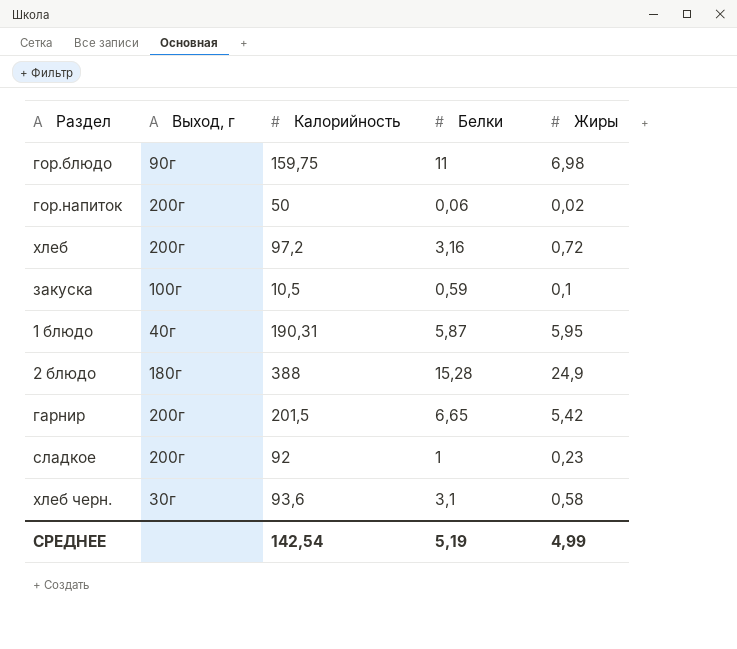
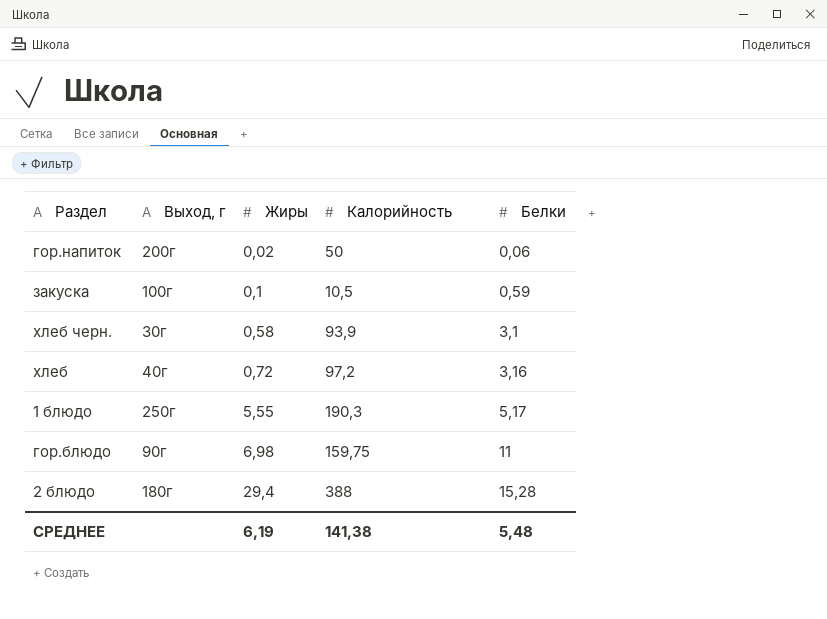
row order: none -> Жиры ascending
column Жиры | position: 5 -> 3
row гарнир: 200г | 201,5 | 6,65 | 5,42 -> none
row сладкое: 200г | 92 | 1 | 0,23 -> none
хлеб черн. | Калорийность: 93,6 -> 93,9
хлеб | Выход, г: 200г -> 40г
1 блюдо | Выход, г: 40г -> 250г
1 блюдо | Жиры: 5,95 -> 5,55
1 блюдо | Калорийность: 190,31 -> 190,3
1 блюдо | Белки: 5,87 -> 5,17
2 блюдо | Жиры: 24,9 -> 29,4
СРЕДНЕЕ | Жиры: 4,99 -> 6,19
СРЕДНЕЕ | Калорийность: 142,54 -> 141,38
СРЕДНЕЕ | Белки: 5,19 -> 5,48

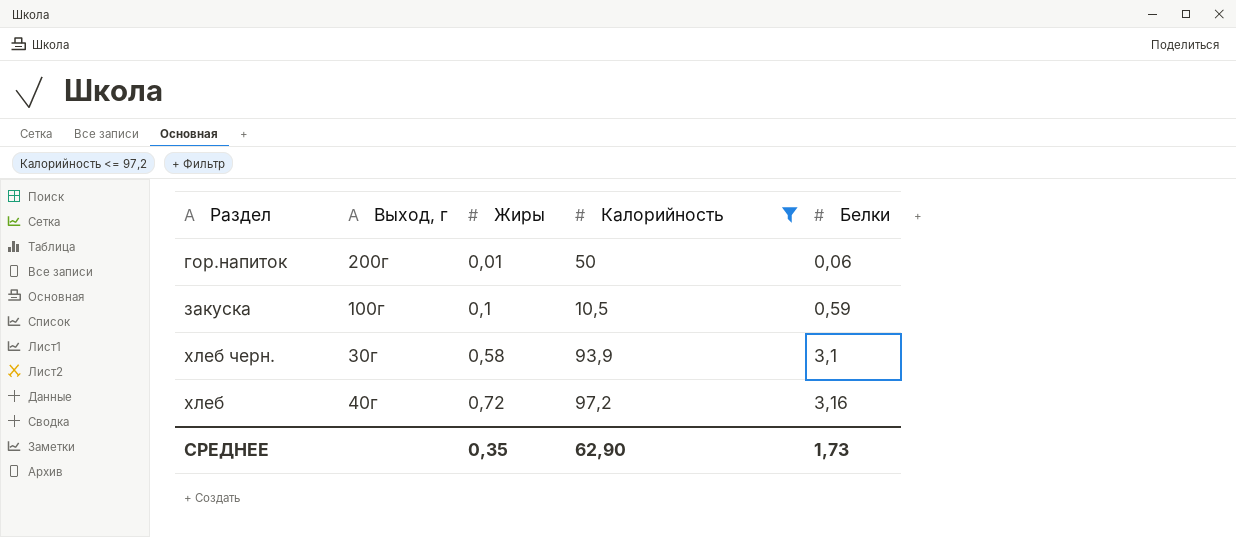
filter: none -> Калорийность <= 97,2
гор.напиток | Жиры: 0,02 -> 0,01
СРЕДНЕЕ | Жиры: 6,19 -> 0,35
СРЕДНЕЕ | Калорийность: 141,38 -> 62,90
СРЕДНЕЕ | Белки: 5,48 -> 1,73

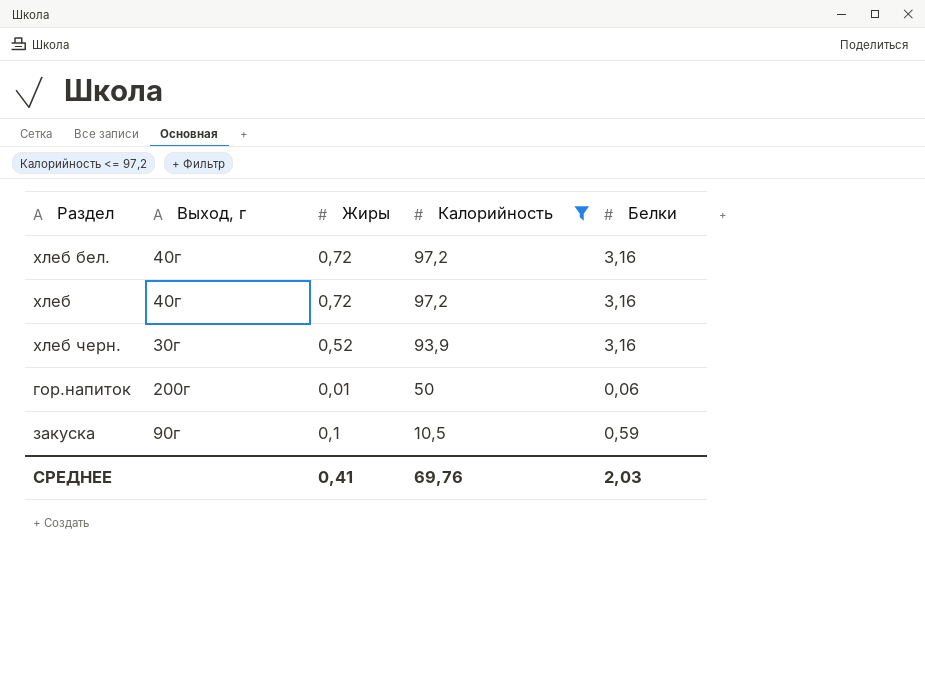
row order: Жиры ascending -> Калорийность descending
row хлеб бел.: none -> 40г | 0,72 | 97,2 | 3,16
хлеб черн. | Жиры: 0,58 -> 0,52
хлеб черн. | Белки: 3,1 -> 3,16
закуска | Выход, г: 100г -> 90г
СРЕДНЕЕ | Жиры: 0,35 -> 0,41
СРЕДНЕЕ | Калорийность: 62,90 -> 69,76
СРЕДНЕЕ | Белки: 1,73 -> 2,03

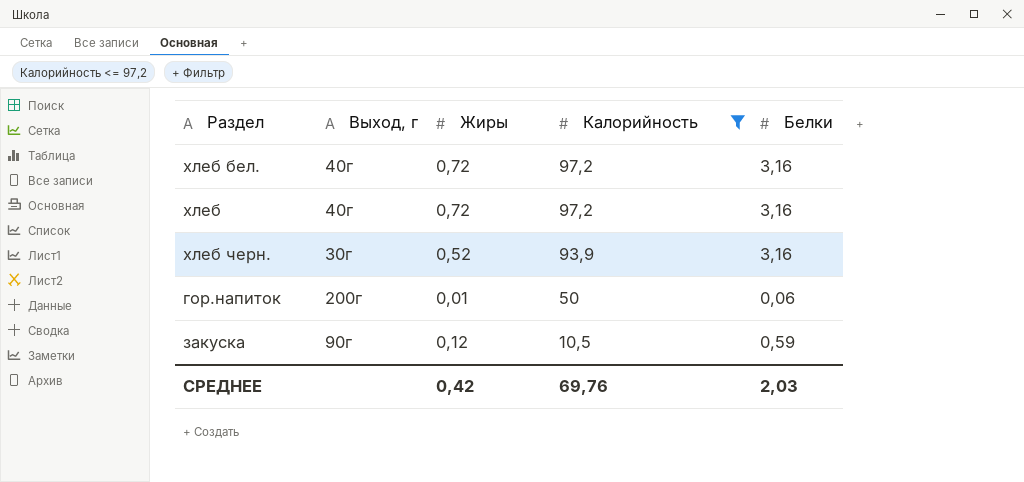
закуска | Жиры: 0,1 -> 0,12
СРЕДНЕЕ | Жиры: 0,41 -> 0,42

